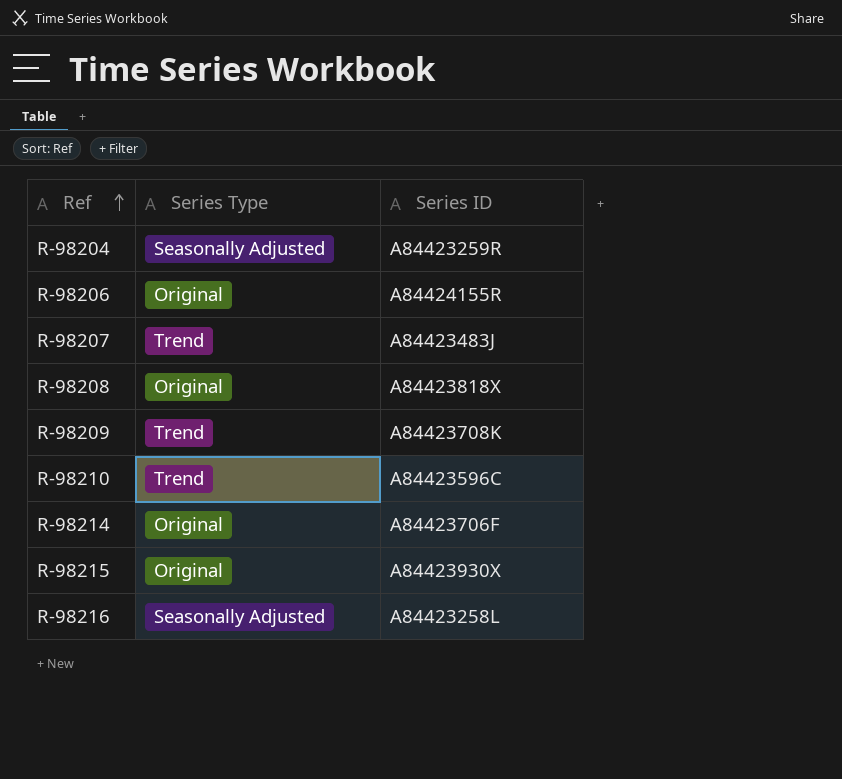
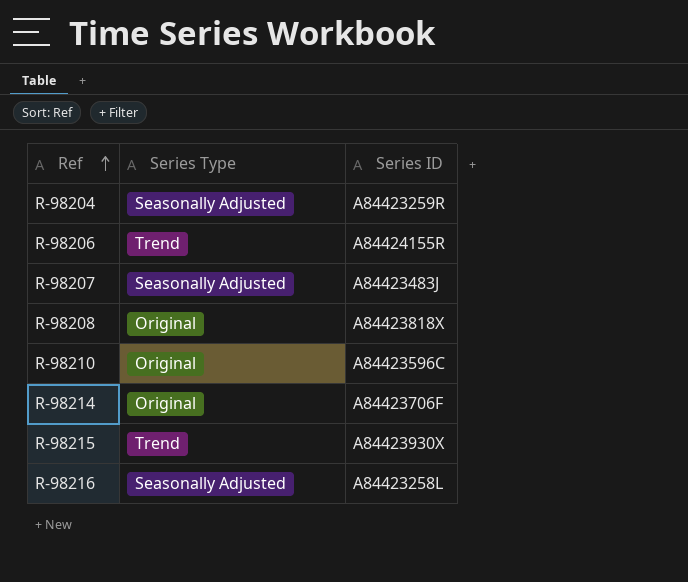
row R-98209: Trend | A84423708K -> none
R-98206 | Series Type: Original -> Trend
R-98207 | Series Type: Trend -> Seasonally Adjusted
R-98210 | Series Type: Trend -> Original
R-98215 | Series Type: Original -> Trend

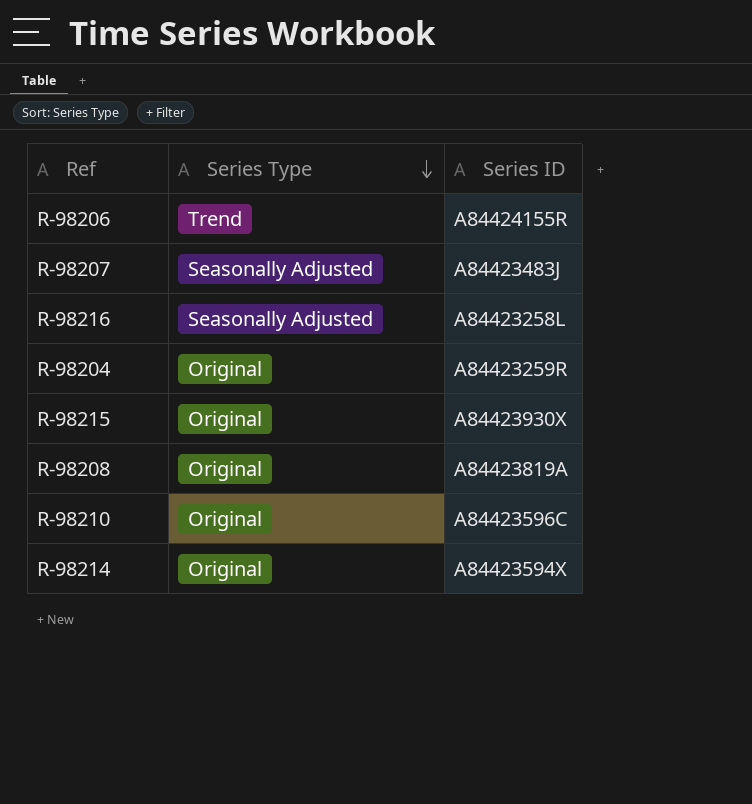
row order: Ref ascending -> Series Type descending
R-98204 | Series Type: Seasonally Adjusted -> Original
R-98215 | Series Type: Trend -> Original
R-98208 | Series ID: A84423818X -> A84423819A
R-98214 | Series ID: A84423706F -> A84423594X

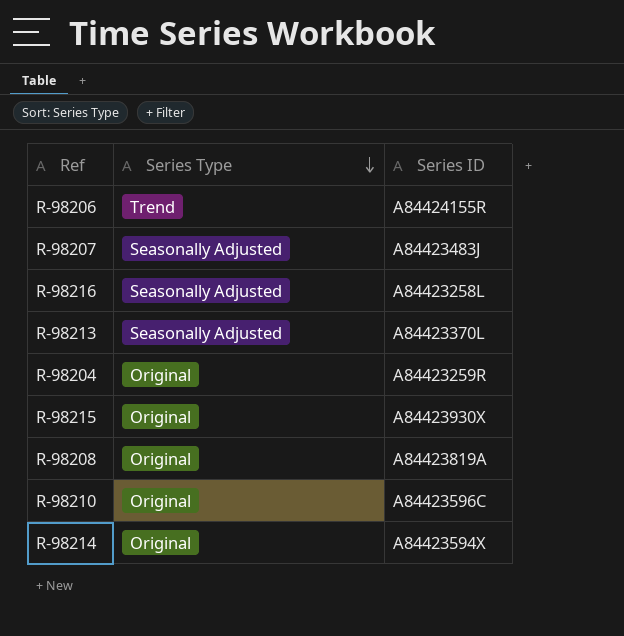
row R-98213: none -> Seasonally Adjusted | A84423370L

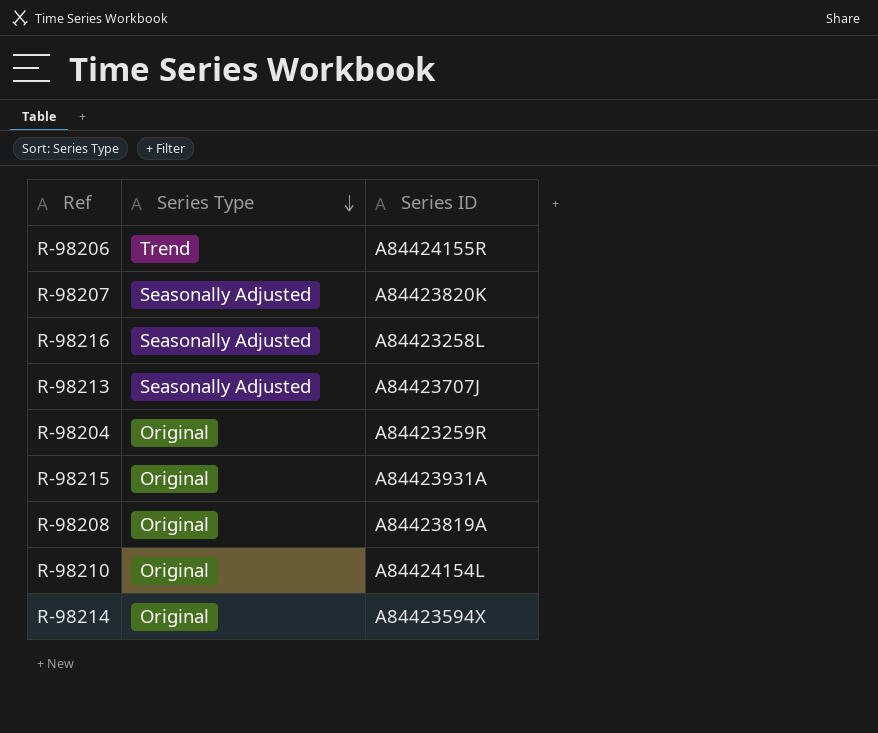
R-98207 | Series ID: A84423483J -> A84423820K
R-98213 | Series ID: A84423370L -> A84423707J
R-98215 | Series ID: A84423930X -> A84423931A
R-98210 | Series ID: A84423596C -> A84424154L

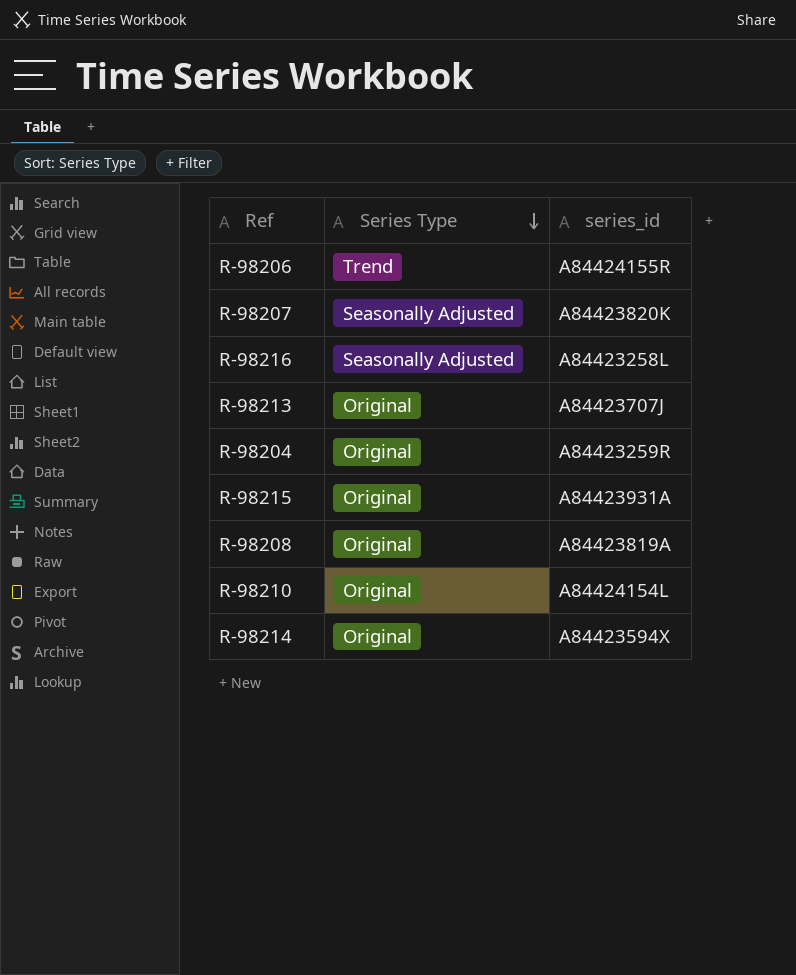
column name: Series ID -> series_id
R-98213 | Series Type: Seasonally Adjusted -> Original

